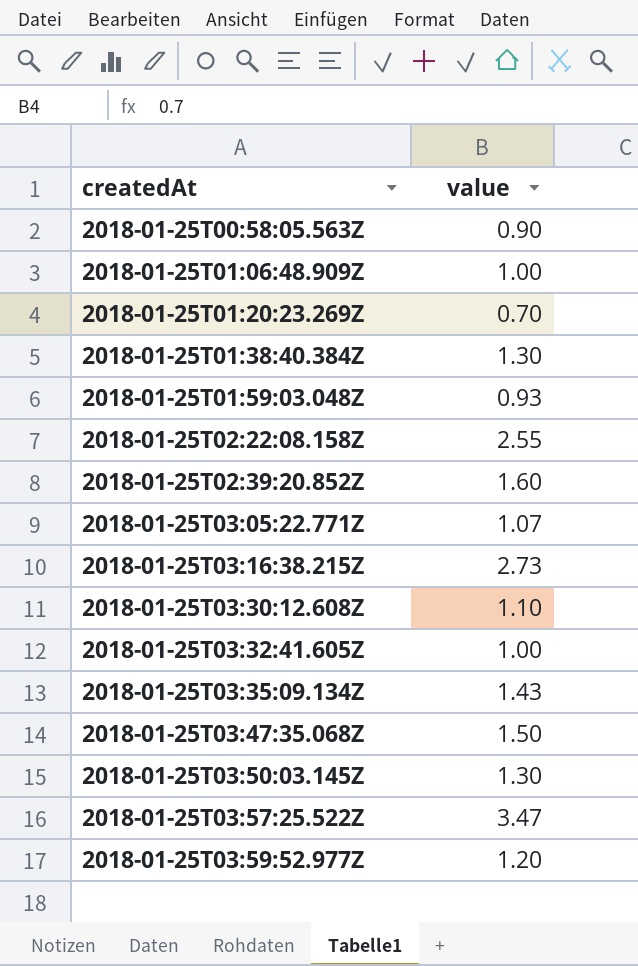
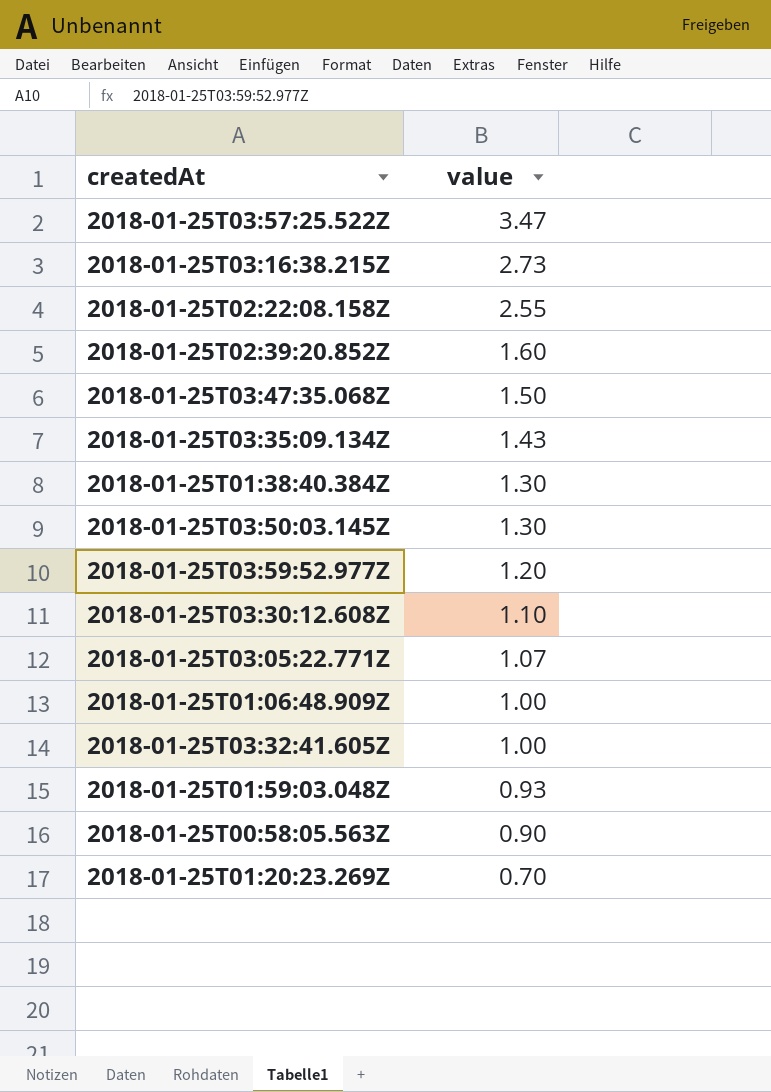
row order: createdAt ascending -> value descending

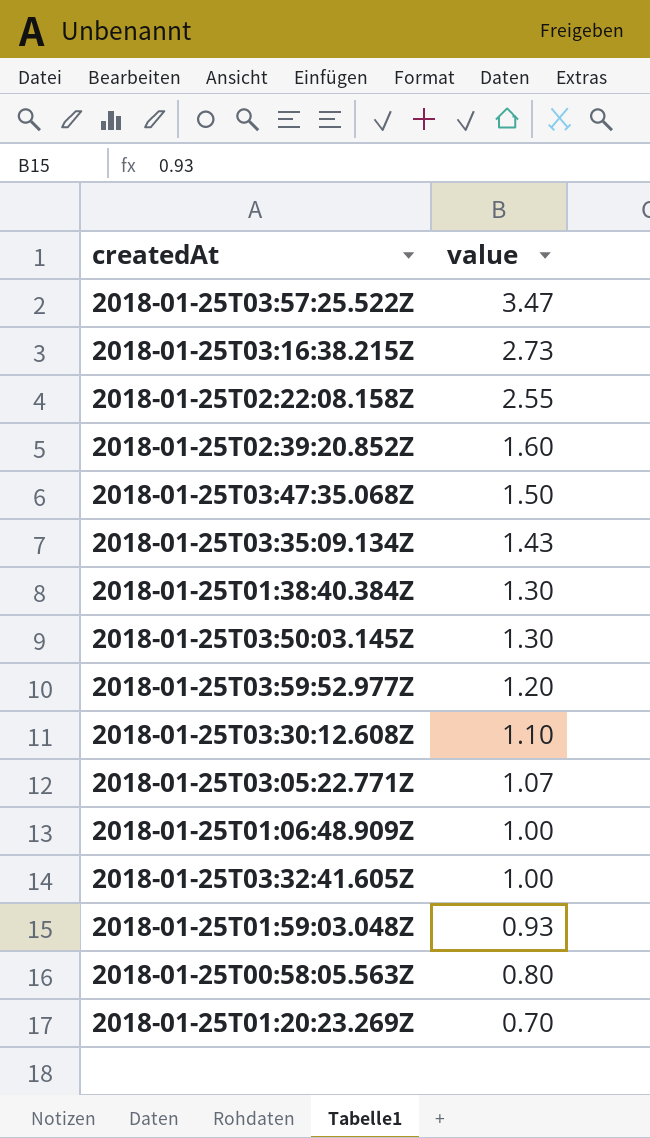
2018-01-25T00:58:05.563Z | value: 0.90 -> 0.80

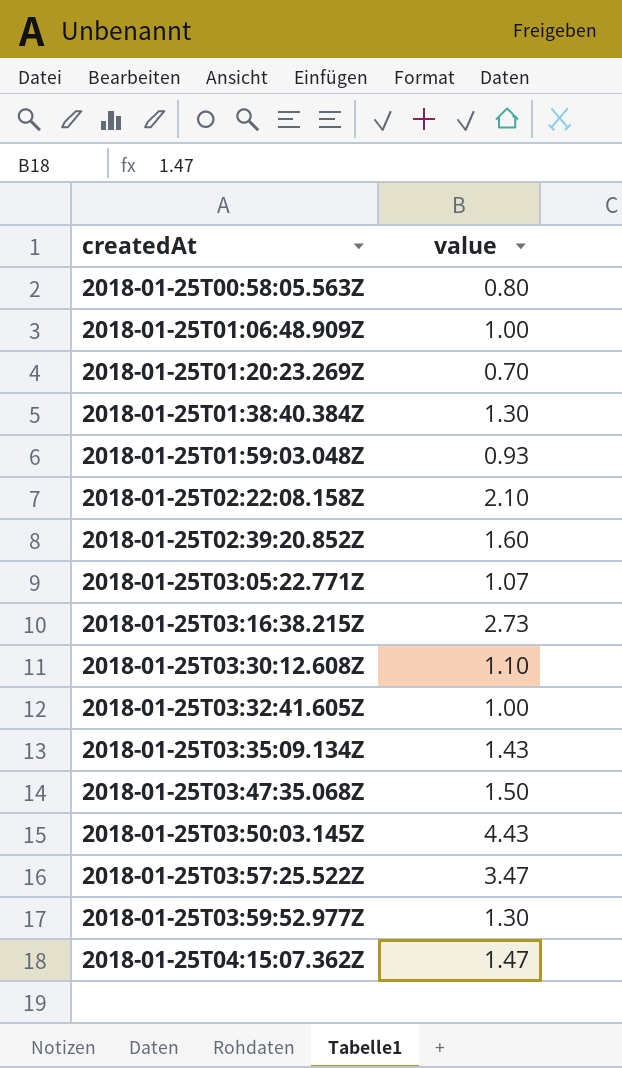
row order: value descending -> createdAt ascending
2018-01-25T02:22:08.158Z | value: 2.55 -> 2.10
2018-01-25T03:50:03.145Z | value: 1.30 -> 4.43
2018-01-25T03:59:52.977Z | value: 1.20 -> 1.30
row 2018-01-25T04:15:07.362Z: none -> 1.47

